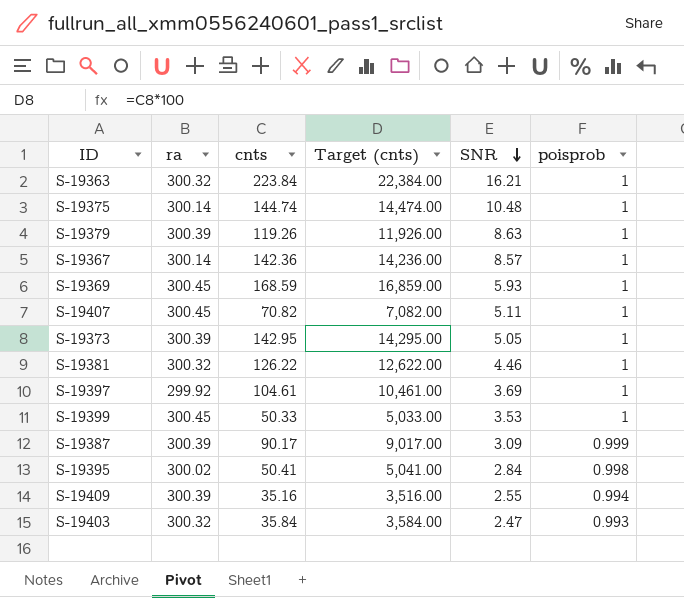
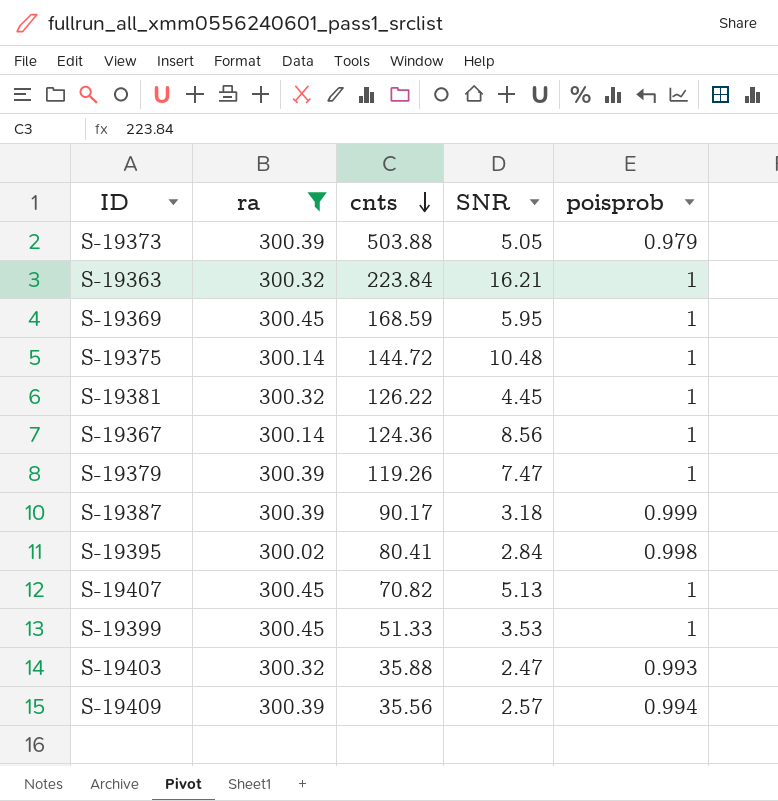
filter: none -> ra != 299.92
row order: SNR descending -> cnts descending
column Target (cnts) | formula: [cnts] * 100 -> none
S-19373 | cnts: 142.95 -> 503.88
S-19373 | poisprob: 1 -> 0.979
S-19369 | SNR: 5.93 -> 5.95
S-19375 | cnts: 144.74 -> 144.72
S-19381 | SNR: 4.46 -> 4.45
S-19367 | cnts: 142.36 -> 124.36
S-19367 | SNR: 8.57 -> 8.56
S-19379 | SNR: 8.63 -> 7.47
S-19387 | SNR: 3.09 -> 3.18
S-19395 | cnts: 50.41 -> 80.41
S-19407 | SNR: 5.11 -> 5.13
S-19399 | cnts: 50.33 -> 51.33
S-19403 | cnts: 35.84 -> 35.88
S-19409 | cnts: 35.16 -> 35.56
S-19409 | SNR: 2.55 -> 2.57

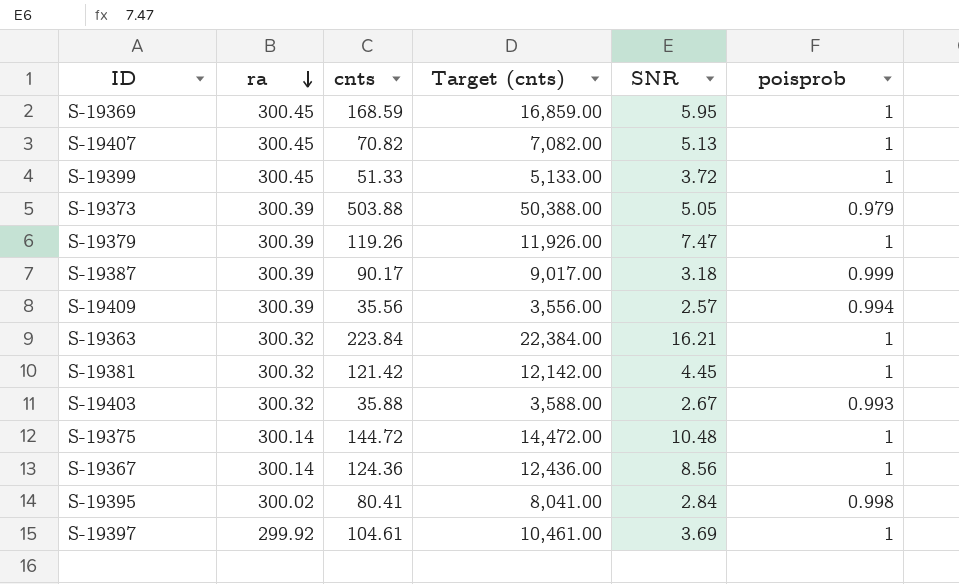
filter: ra != 299.92 -> none
row order: cnts descending -> ra descending
column Target (cnts) | formula: none -> [cnts] * 100
S-19399 | SNR: 3.53 -> 3.72
S-19381 | cnts: 126.22 -> 121.42
S-19403 | SNR: 2.47 -> 2.67

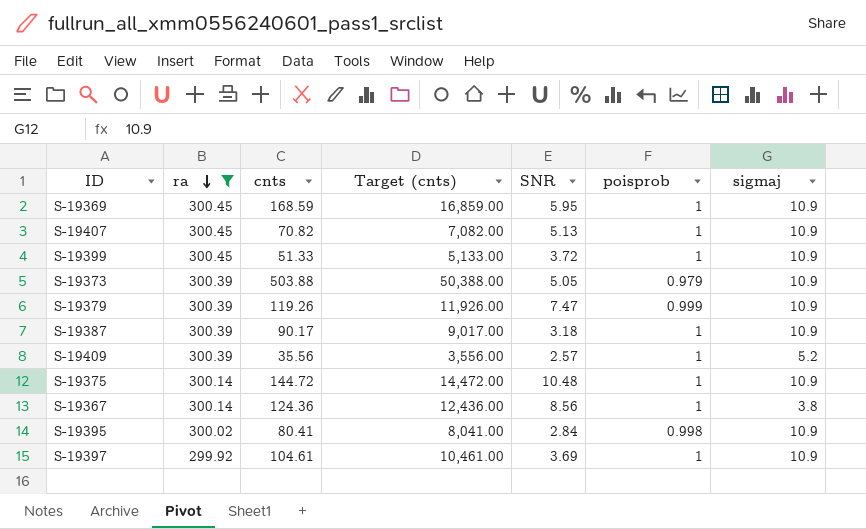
filter: none -> ra != 300.32
column sigmaj | position: none -> 7
S-19379 | poisprob: 1 -> 0.999
S-19387 | poisprob: 0.999 -> 1
S-19409 | poisprob: 0.994 -> 1

